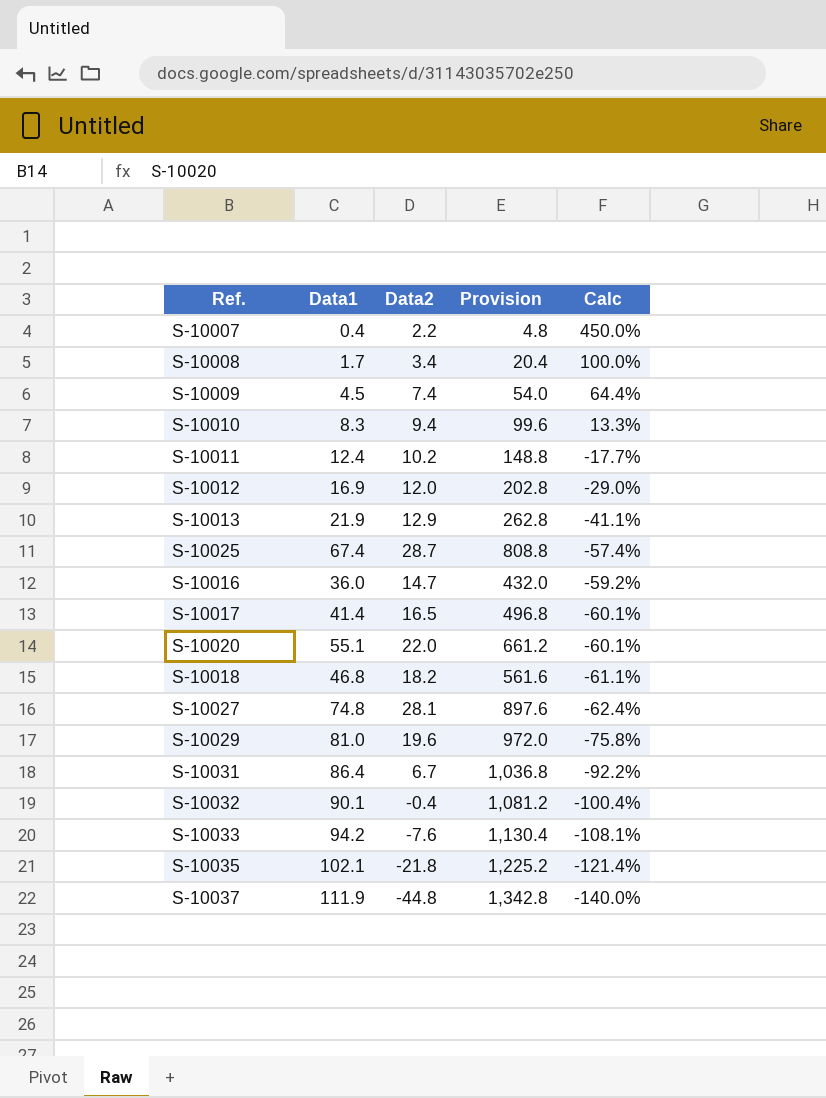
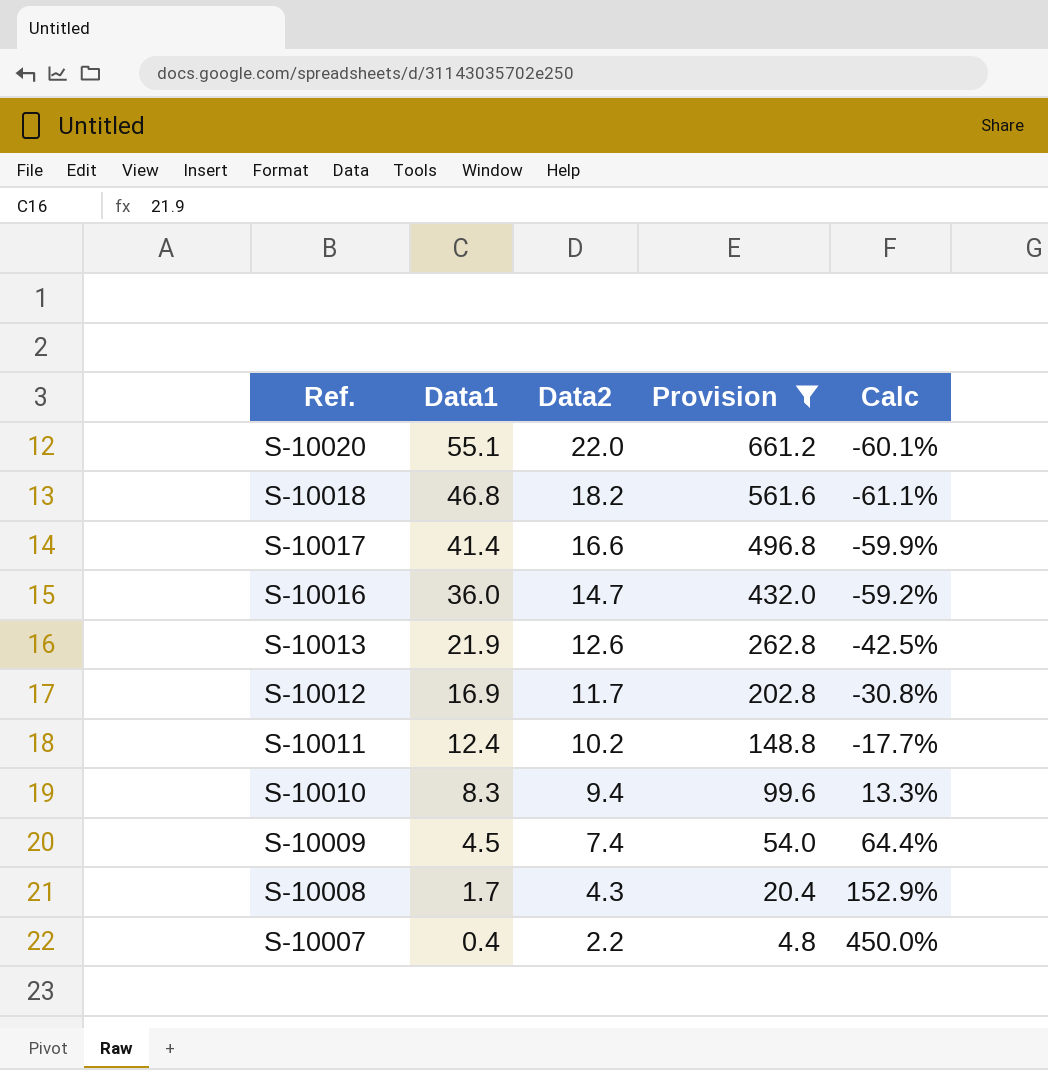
filter: none -> Provision <= 661.2
row order: Calc descending -> Ref. descending
S-10017 | Data2: 16.5 -> 16.6
S-10017 | Calc: -60.1% -> -59.9%
S-10013 | Data2: 12.9 -> 12.6
S-10013 | Calc: -41.1% -> -42.5%
S-10012 | Data2: 12.0 -> 11.7
S-10012 | Calc: -29.0% -> -30.8%
S-10008 | Data2: 3.4 -> 4.3
S-10008 | Calc: 100.0% -> 152.9%

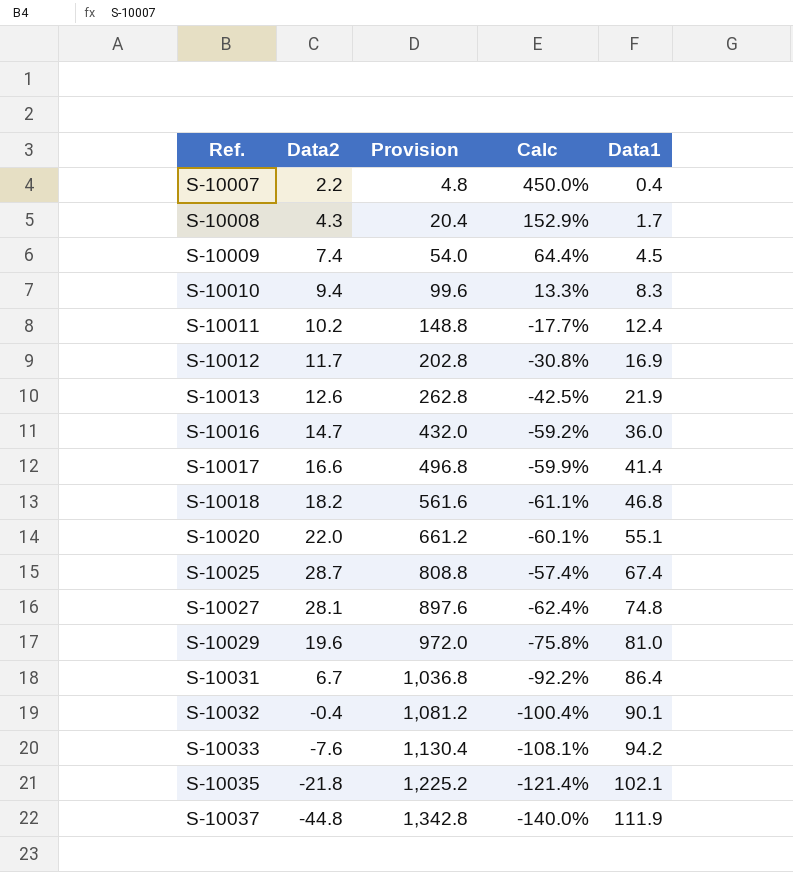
filter: Provision <= 661.2 -> none
row order: Ref. descending -> Ref. ascending
column Data1 | position: 2 -> 5

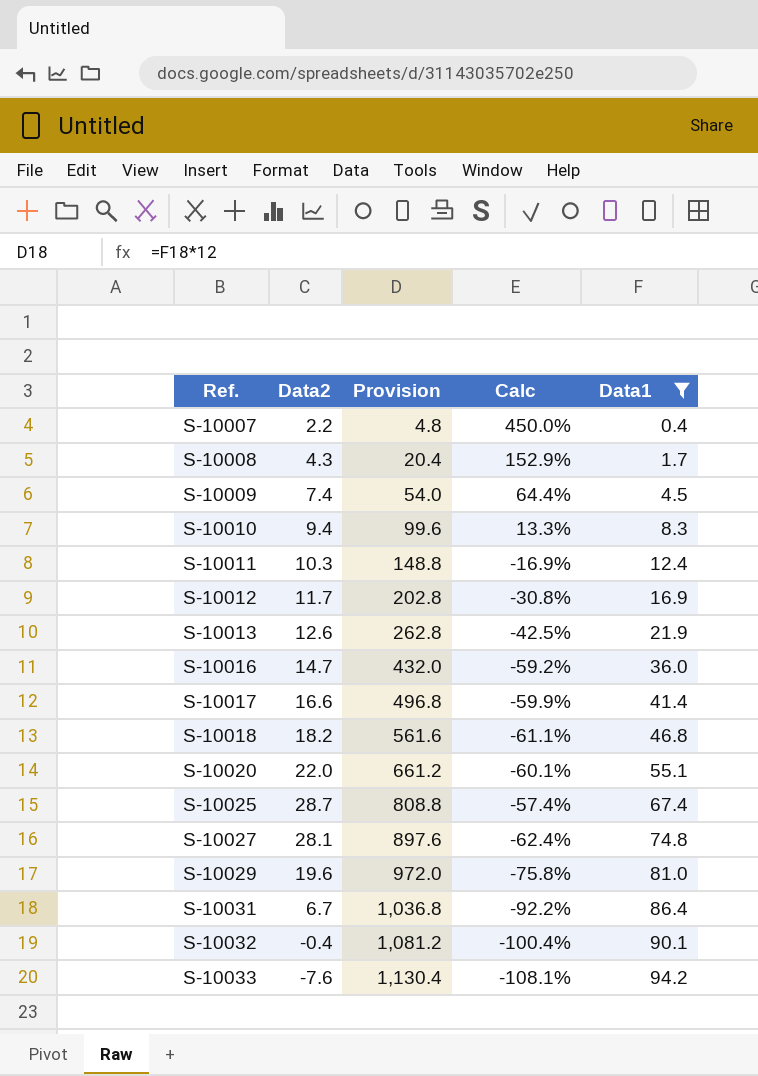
filter: none -> Data1 <= 94.2
S-10011 | Data2: 10.2 -> 10.3
S-10011 | Calc: -17.7% -> -16.9%

